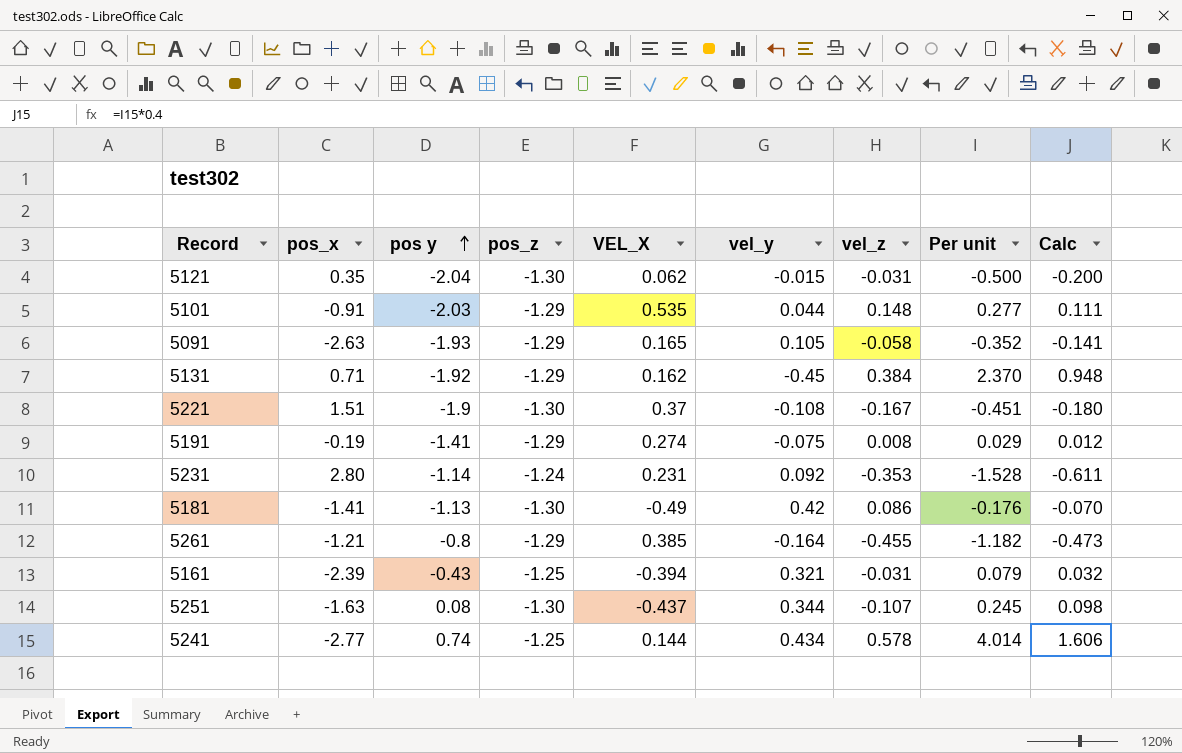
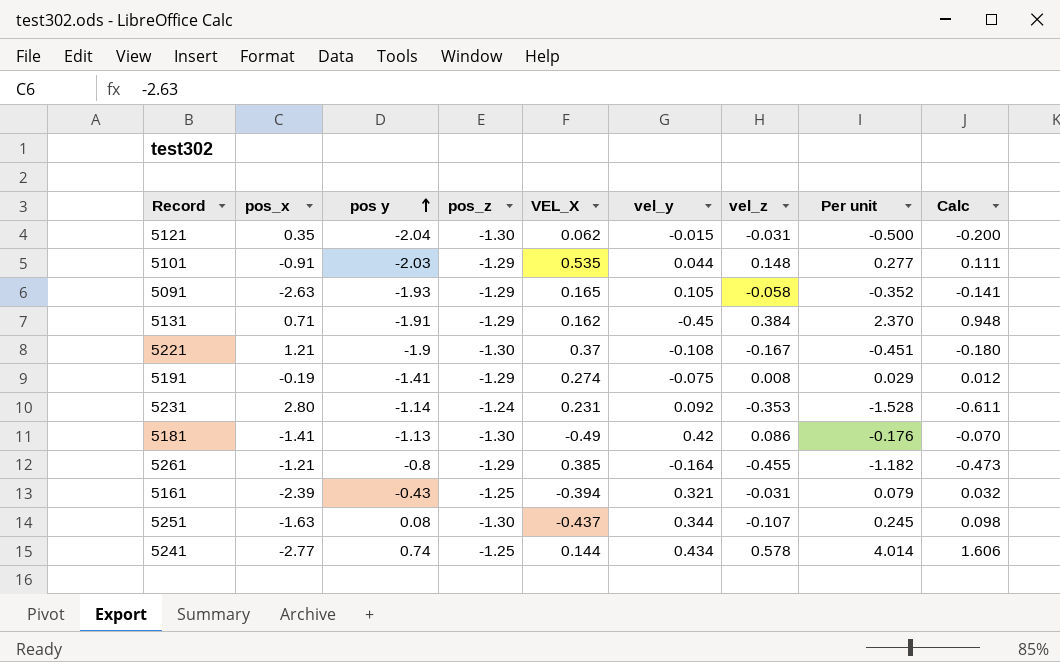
5131 | pos y: -1.92 -> -1.91
5221 | pos_x: 1.51 -> 1.21

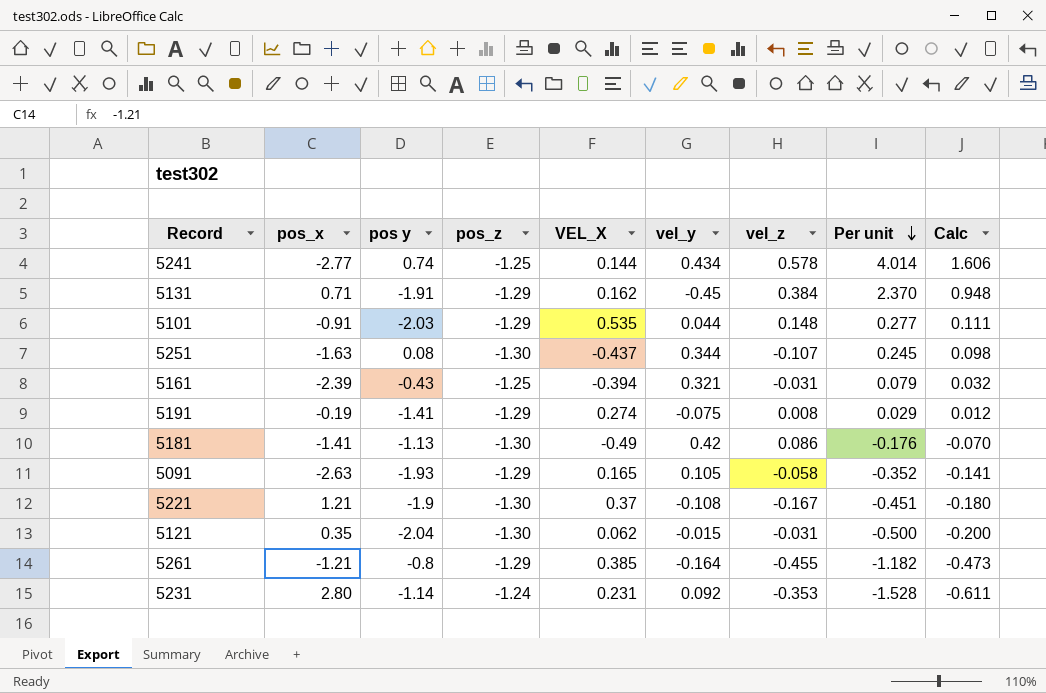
row order: pos y ascending -> Per unit descending

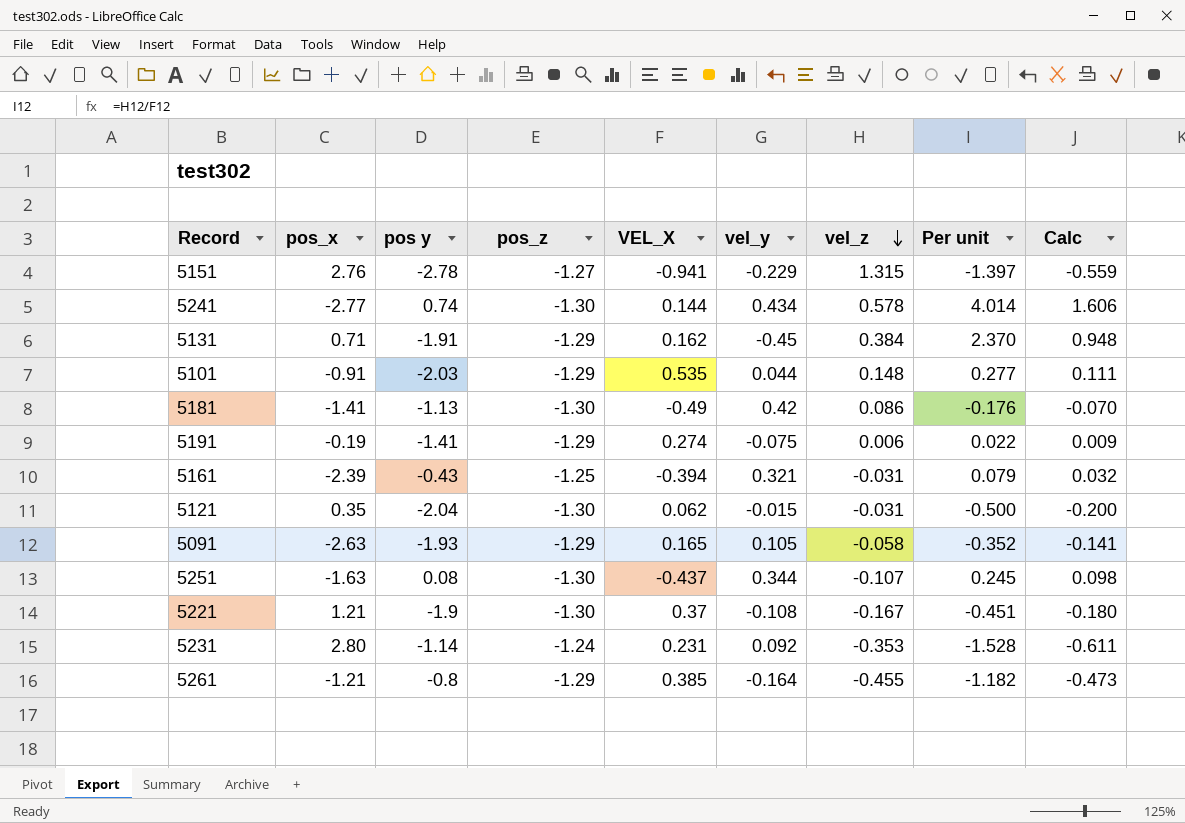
row order: Per unit descending -> vel_z descending
row 5151: none -> 2.76 | -2.78 | -1.27 | -0.941 | -0.229 | 1.315 | -1.397 | -0.559
5241 | pos_z: -1.25 -> -1.30
5191 | vel_z: 0.008 -> 0.006
5191 | Per unit: 0.029 -> 0.022
5191 | Calc: 0.012 -> 0.009

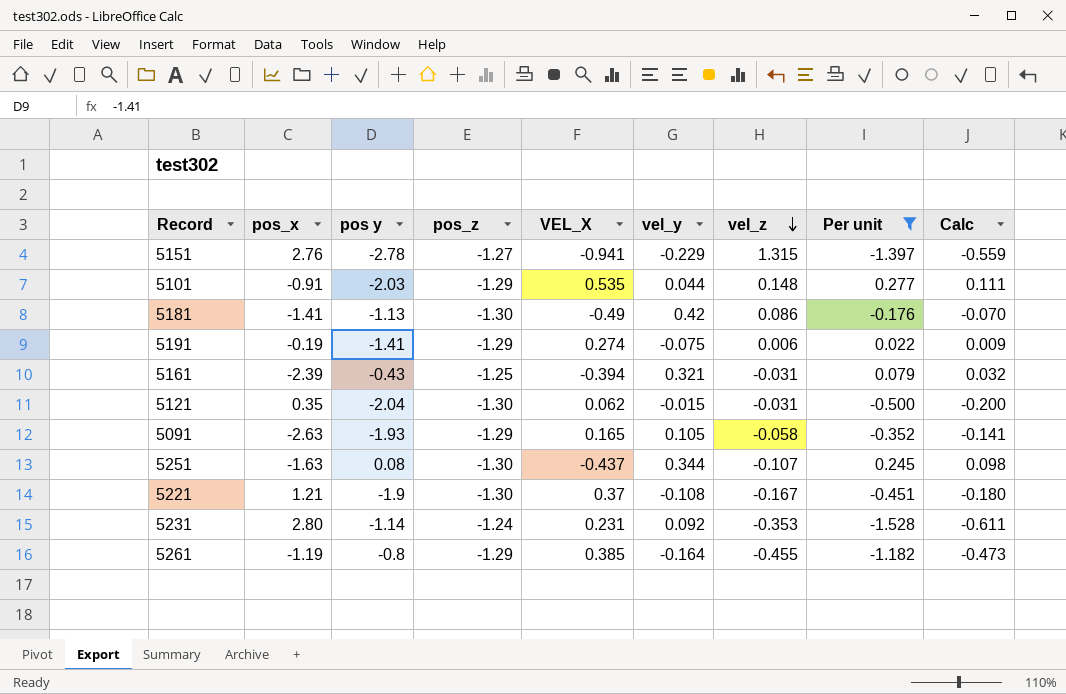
filter: none -> Per unit <= 0.277
5261 | pos_x: -1.21 -> -1.19

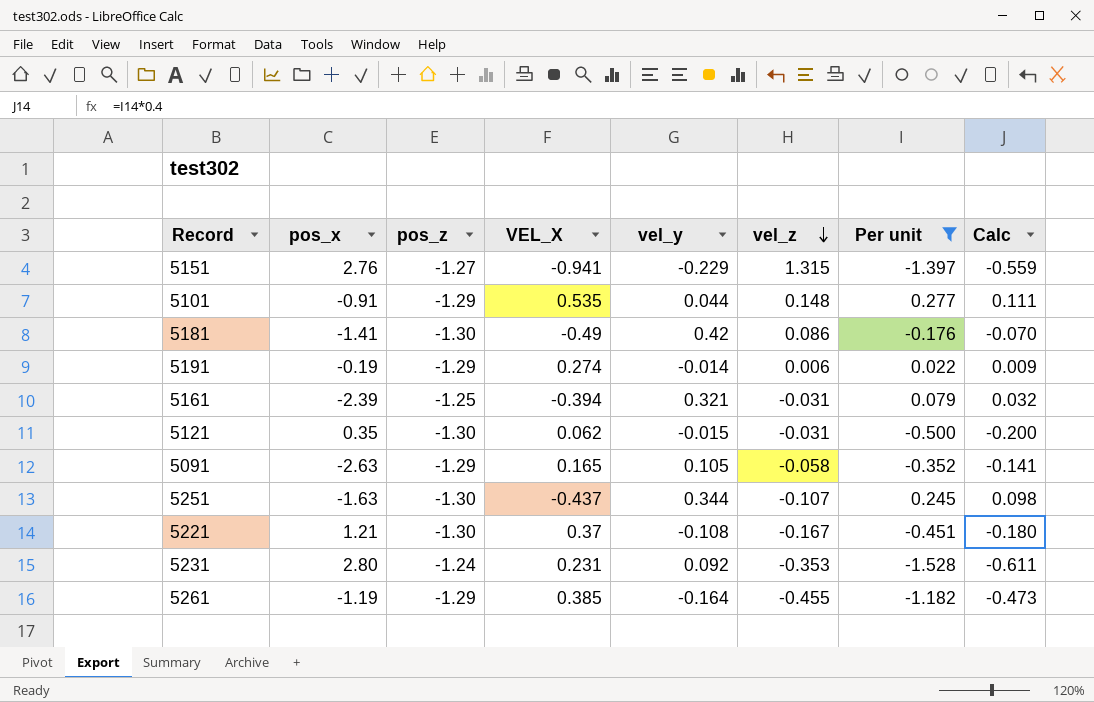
column pos y | position: 3 -> none
5191 | vel_y: -0.075 -> -0.014

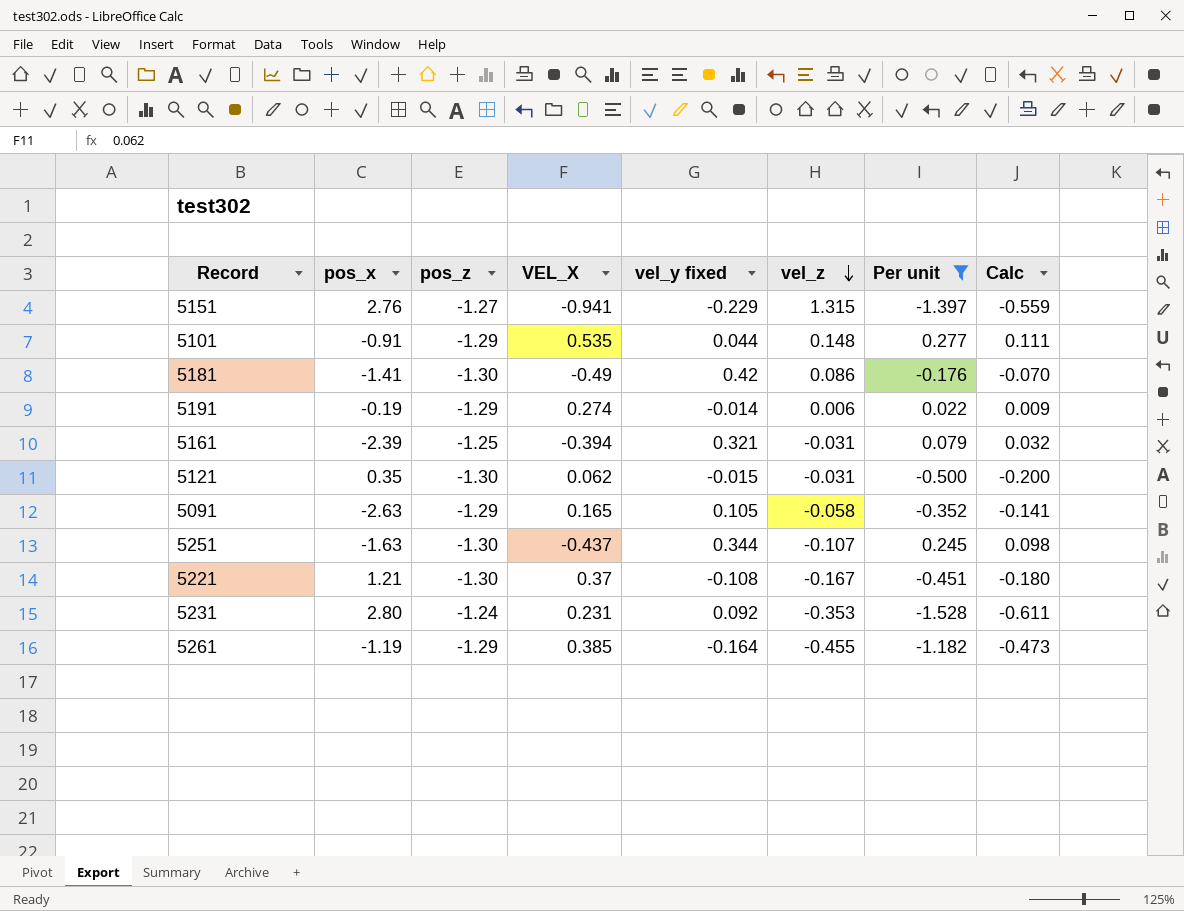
column name: vel_y -> vel_y fixed

